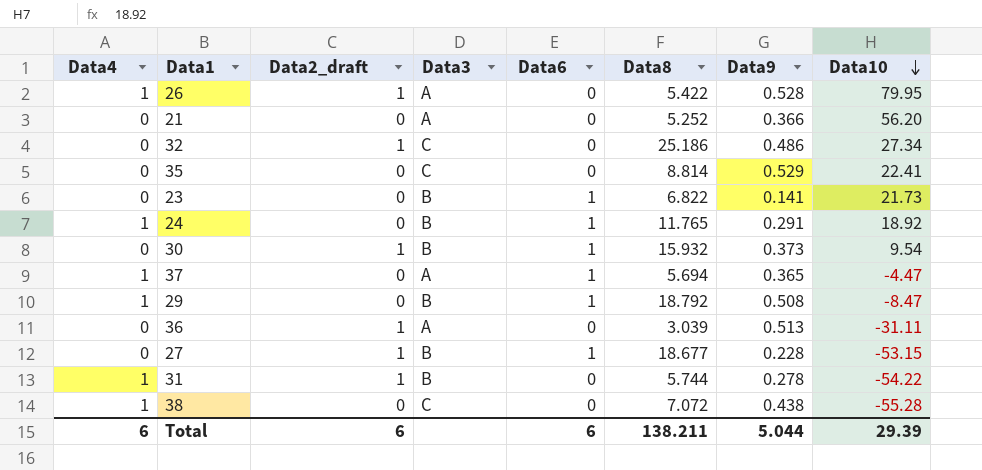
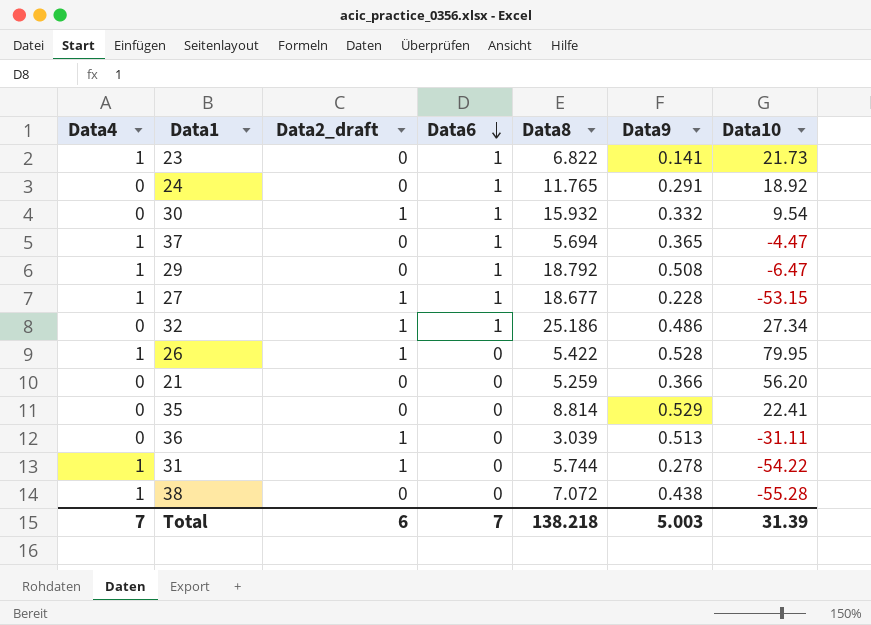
row order: Data10 descending -> Data6 descending
column Data3 | position: 4 -> none
23 | Data4: 0 -> 1
24 | Data4: 1 -> 0
30 | Data9: 0.373 -> 0.332
29 | Data10: -8.47 -> -6.47
27 | Data4: 0 -> 1
32 | Data6: 0 -> 1
21 | Data8: 5.252 -> 5.259
Total | Data4: 6 -> 7
Total | Data6: 6 -> 7
Total | Data8: 138.211 -> 138.218
Total | Data9: 5.044 -> 5.003
Total | Data10: 29.39 -> 31.39

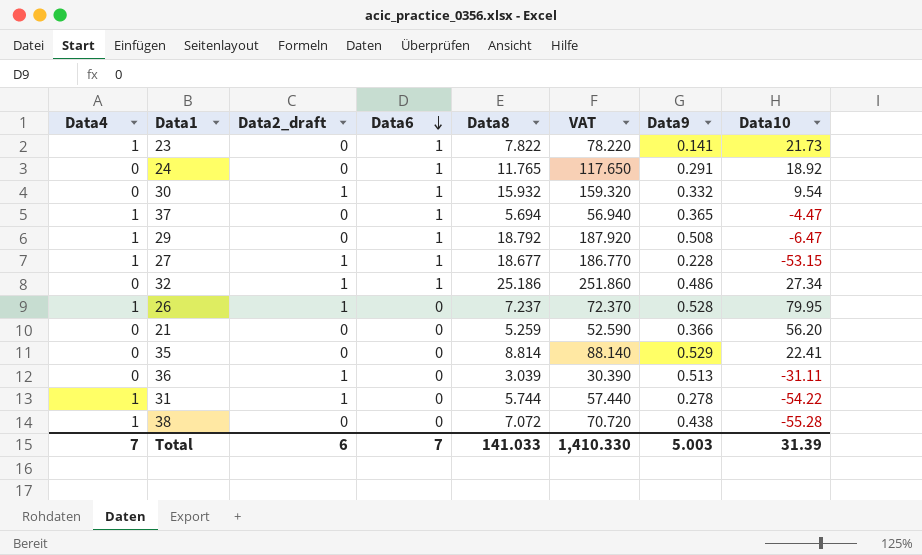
column VAT | formula: none -> [Data8] * 10
23 | Data8: 6.822 -> 7.822
26 | Data8: 5.422 -> 7.237
Total | Data8: 138.218 -> 141.033

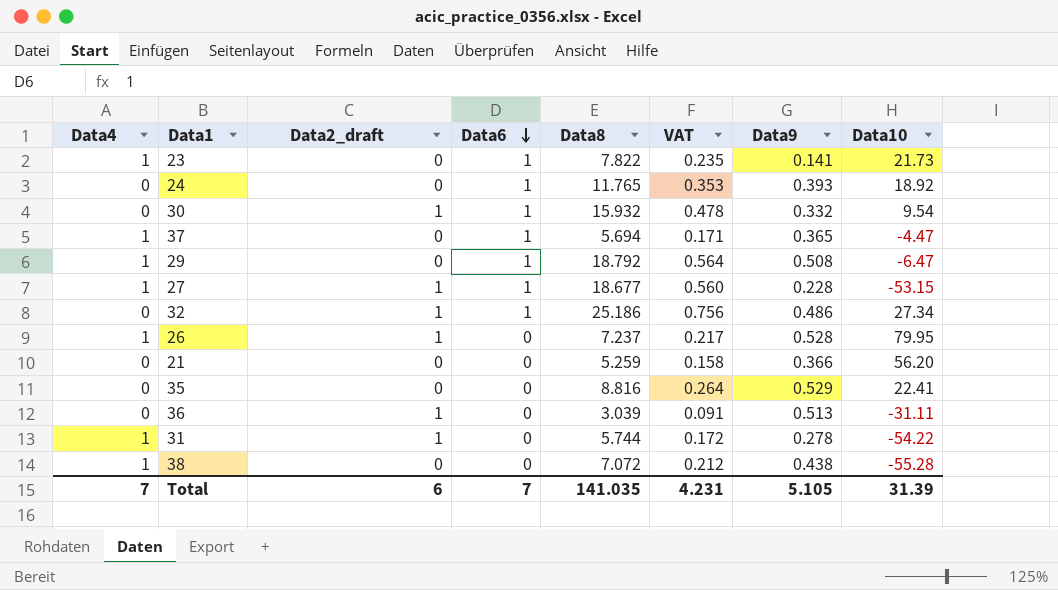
column VAT | formula: [Data8] * 10 -> [Data8] * 0.03
24 | Data9: 0.291 -> 0.393
35 | Data8: 8.814 -> 8.816
Total | Data8: 141.033 -> 141.035
Total | VAT: 1,410.330 -> 4.231
Total | Data9: 5.003 -> 5.105

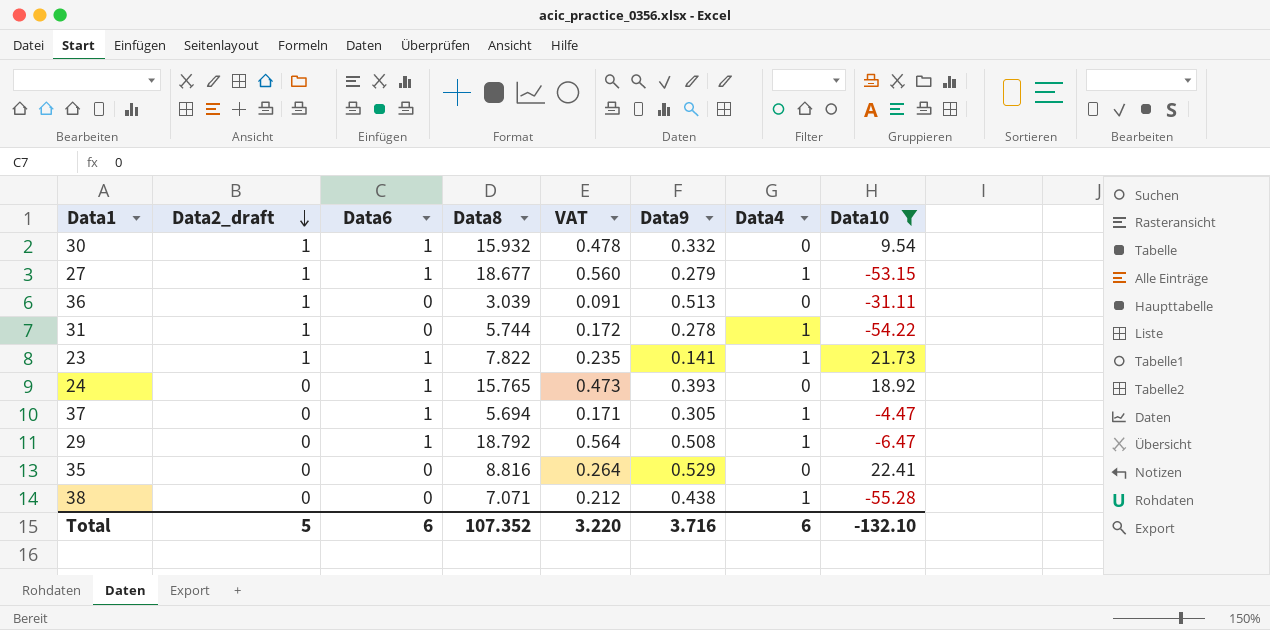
filter: none -> Data10 <= 22.41
row order: Data6 descending -> Data2_draft descending
column Data4 | position: 1 -> 7
27 | Data9: 0.228 -> 0.279
23 | Data2_draft: 0 -> 1
24 | Data8: 11.765 -> 15.765
24 | VAT: 0.353 -> 0.473
37 | Data9: 0.365 -> 0.305
38 | Data8: 7.072 -> 7.071
Total | Data2_draft: 6 -> 5
Total | Data6: 7 -> 6
Total | Data8: 141.035 -> 107.352
Total | VAT: 4.231 -> 3.220
Total | Data9: 5.105 -> 3.716
Total | Data4: 7 -> 6
Total | Data10: 31.39 -> -132.10

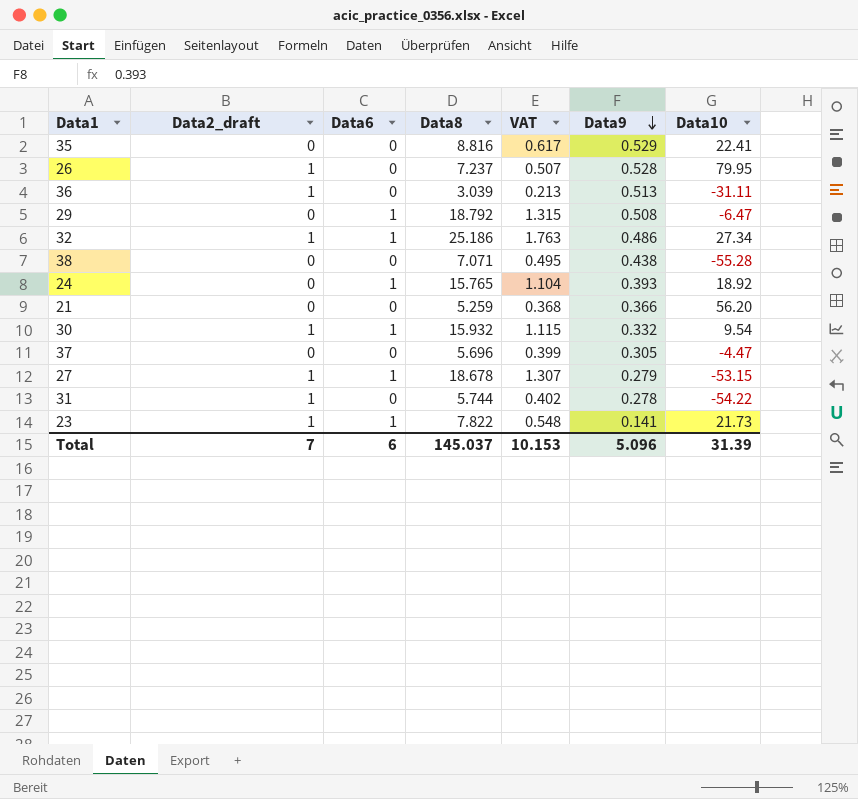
filter: Data10 <= 22.41 -> none
row order: Data2_draft descending -> Data9 descending
column Data4 | position: 7 -> none
column VAT | formula: [Data8] * 0.03 -> [Data8] * 0.07
37 | Data6: 1 -> 0
37 | Data8: 5.694 -> 5.696
27 | Data8: 18.677 -> 18.678
Total | Data2_draft: 5 -> 7
Total | Data8: 107.352 -> 145.037
Total | VAT: 3.220 -> 10.153
Total | Data9: 3.716 -> 5.096
Total | Data10: -132.10 -> 31.39

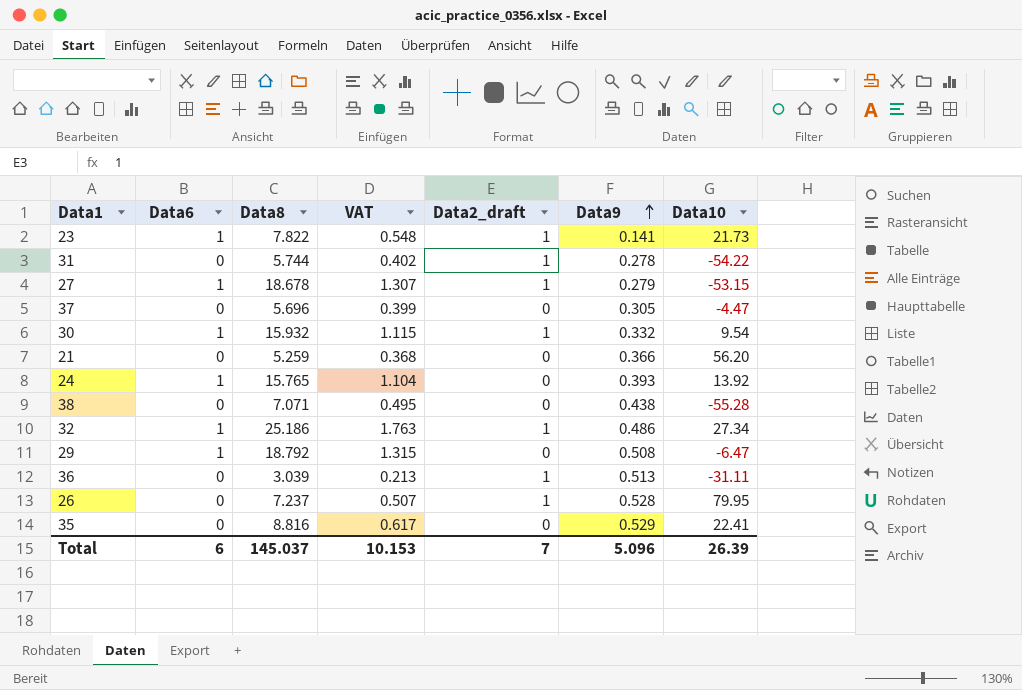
row order: Data9 descending -> Data9 ascending
column Data2_draft | position: 2 -> 5
24 | Data10: 18.92 -> 13.92
Total | Data10: 31.39 -> 26.39

